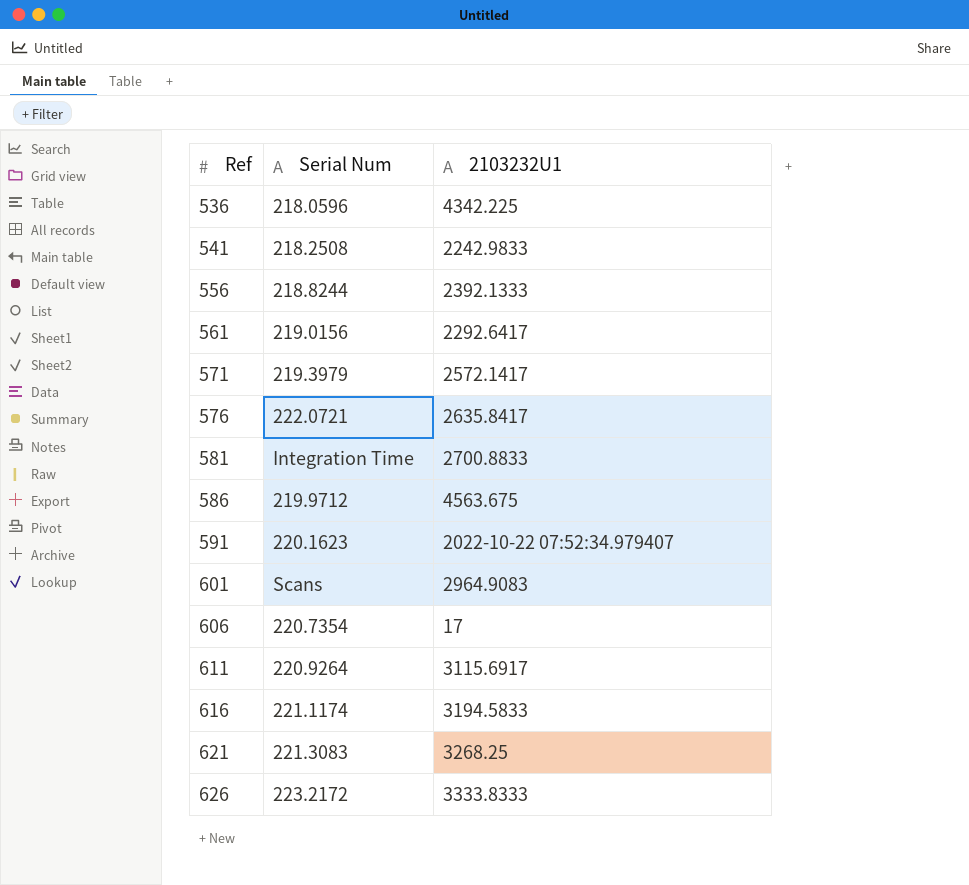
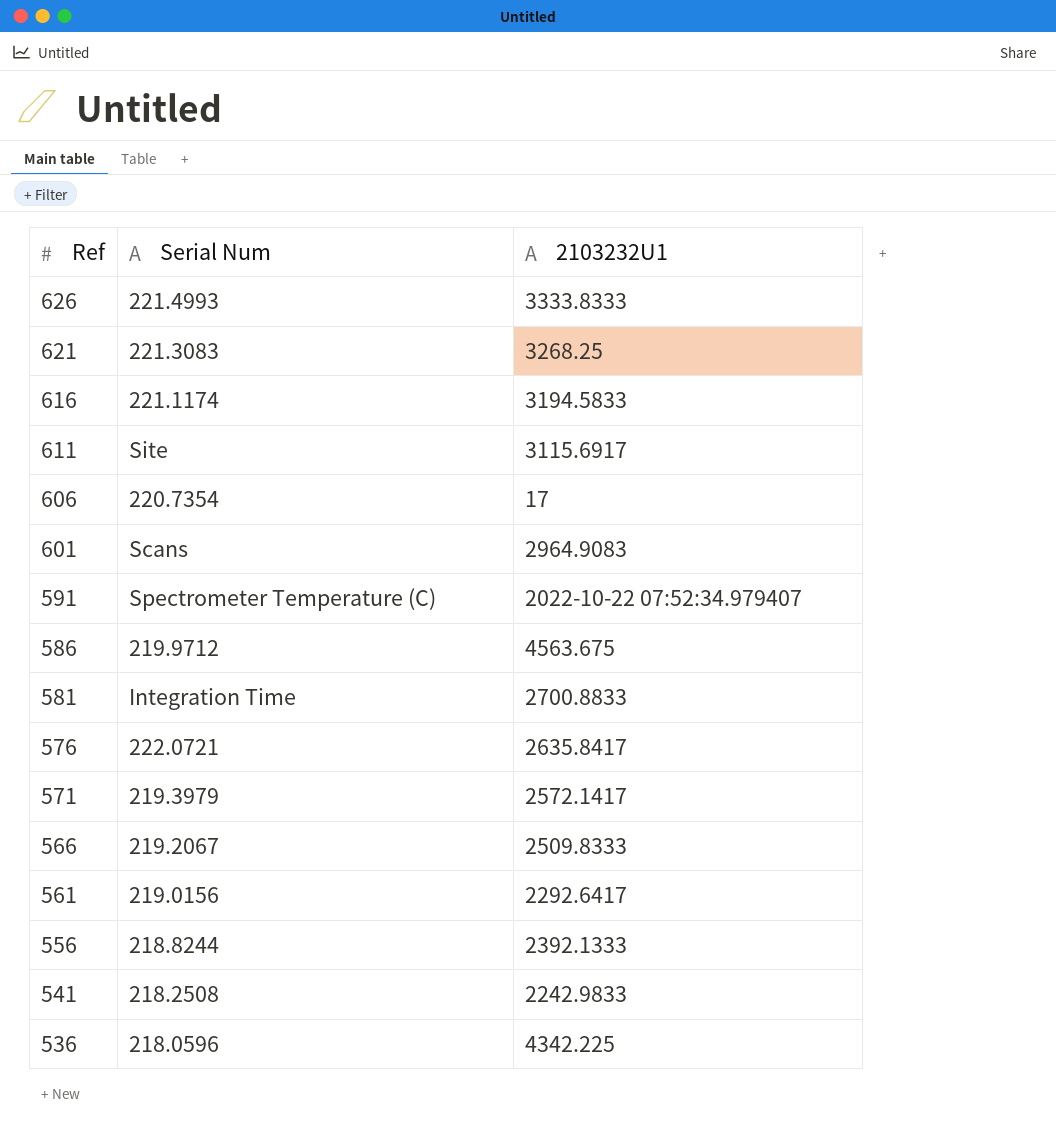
row order: Ref ascending -> Ref descending
626 | Serial Num: 223.2172 -> 221.4993
611 | Serial Num: 220.9264 -> Site
591 | Serial Num: 220.1623 -> Spectrometer Temperature (C)
row 566: none -> 219.2067 | 2509.8333

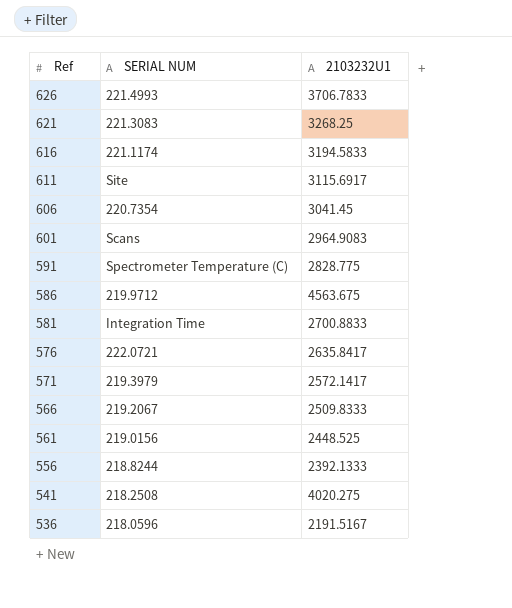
column name: Serial Num -> SERIAL NUM
626 | 2103232U1: 3333.8333 -> 3706.7833
606 | 2103232U1: 17 -> 3041.45
591 | 2103232U1: 2022-10-22 07:52:34.979407 -> 2828.775
561 | 2103232U1: 2292.6417 -> 2448.525
541 | 2103232U1: 2242.9833 -> 4020.275
536 | 2103232U1: 4342.225 -> 2191.5167

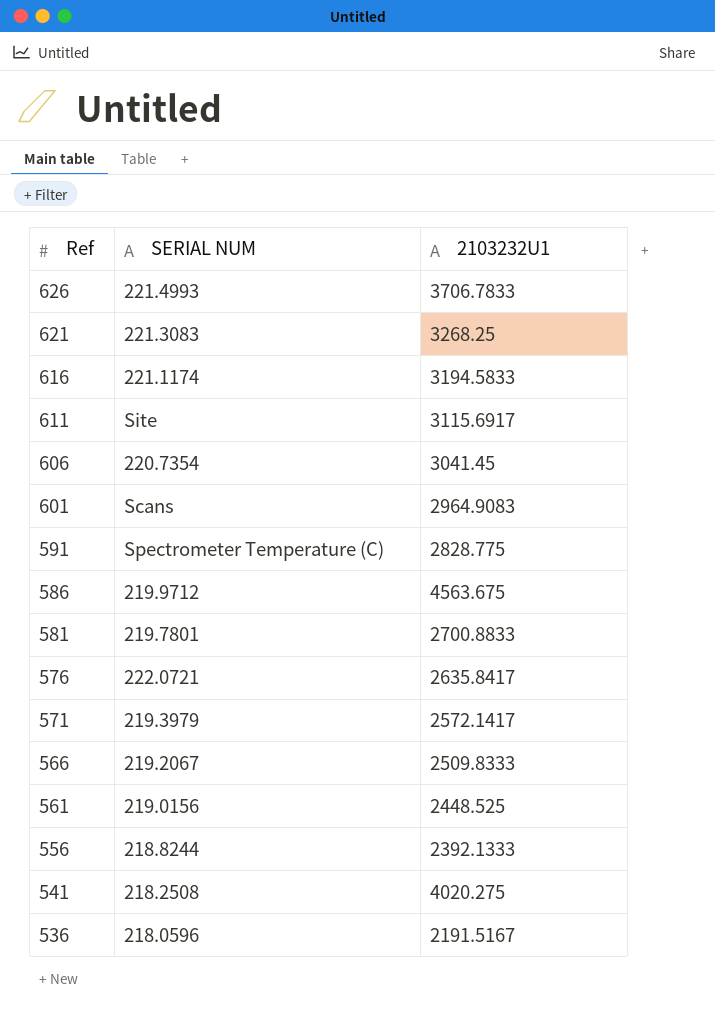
581 | SERIAL NUM: Integration Time -> 219.7801

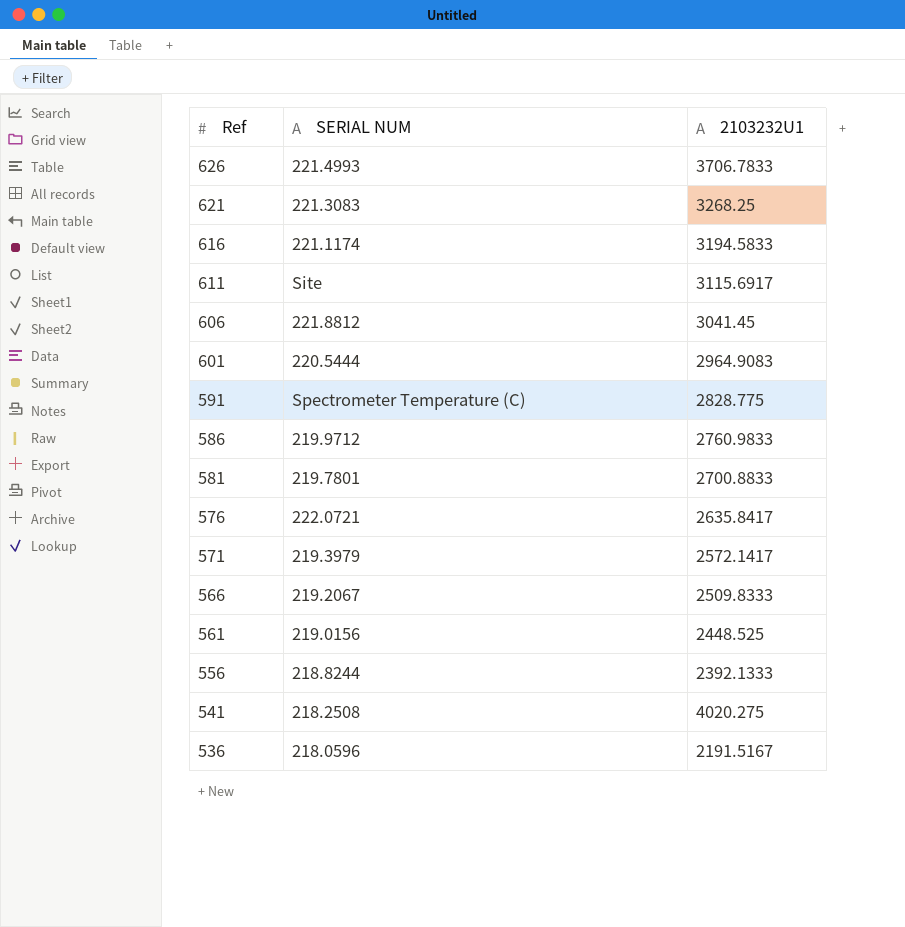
606 | SERIAL NUM: 220.7354 -> 221.8812
601 | SERIAL NUM: Scans -> 220.5444
586 | 2103232U1: 4563.675 -> 2760.9833

